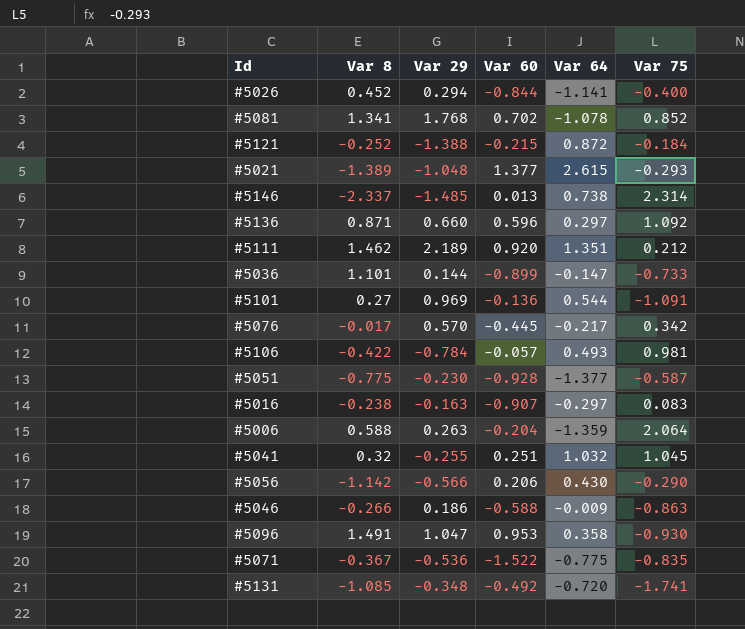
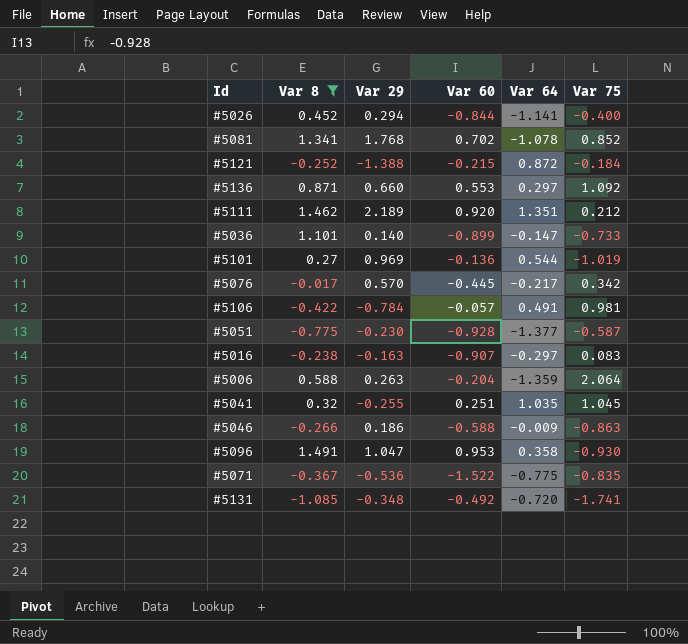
filter: none -> Var 8 >= -1.085
#5136 | Var 60: 0.596 -> 0.553
#5036 | Var 29: 0.144 -> 0.140
#5101 | Var 75: -1.091 -> -1.019
#5106 | Var 64: 0.493 -> 0.491
#5041 | Var 64: 1.032 -> 1.035

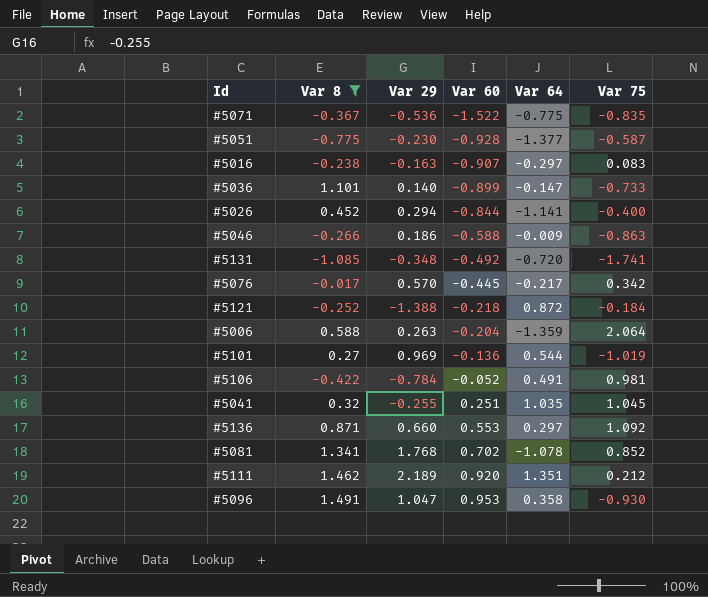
row order: none -> Var 60 ascending
#5121 | Var 60: -0.215 -> -0.218
#5106 | Var 60: -0.057 -> -0.052

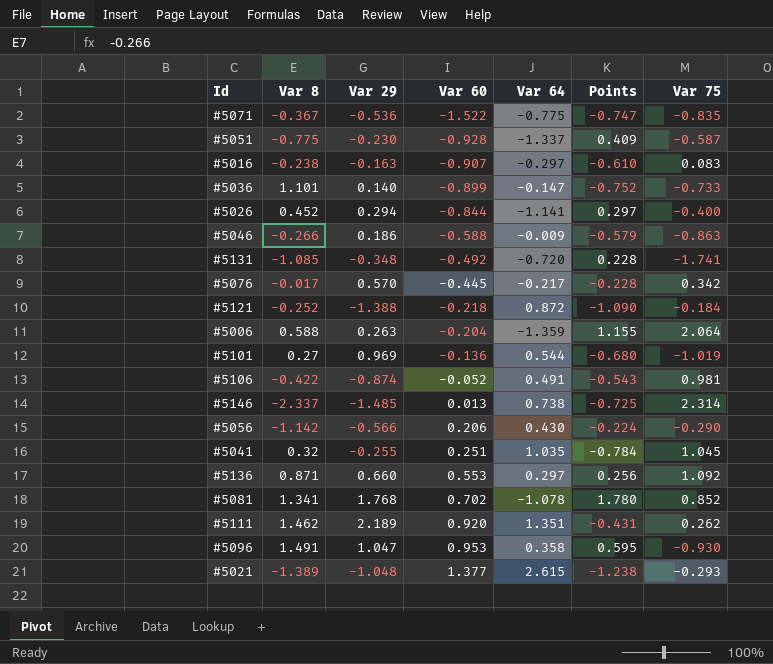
filter: Var 8 >= -1.085 -> none
column Points | formula: none -> [Var 60] - [Var 64]
#5051 | Var 64: -1.377 -> -1.337
#5106 | Var 29: -0.784 -> -0.874
#5111 | Var 75: 0.212 -> 0.262

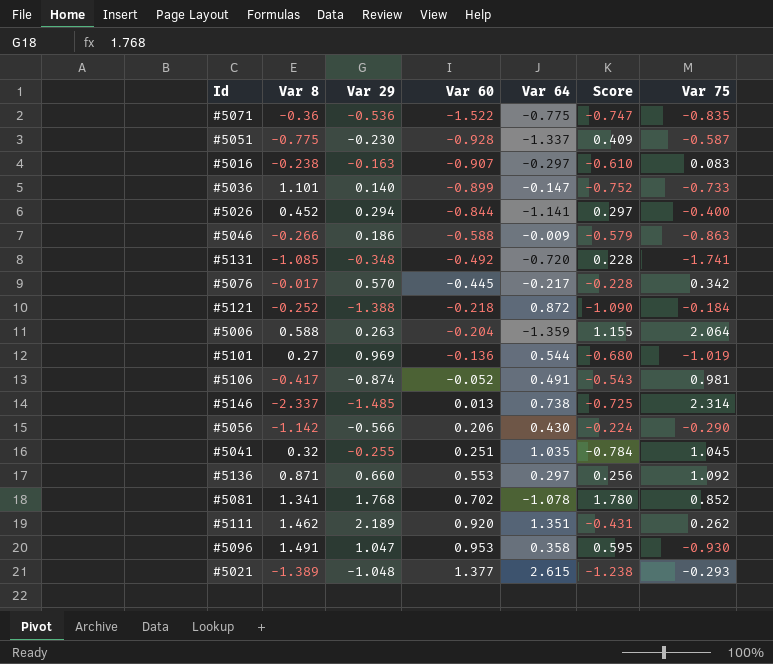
column name: Points -> Score
#5071 | Var 8: -0.367 -> -0.36
#5106 | Var 8: -0.422 -> -0.417

